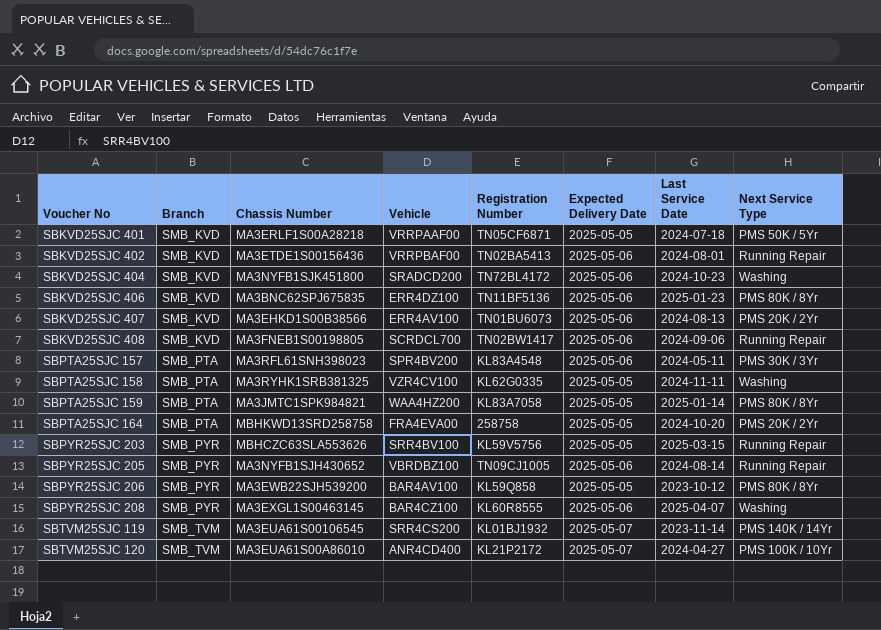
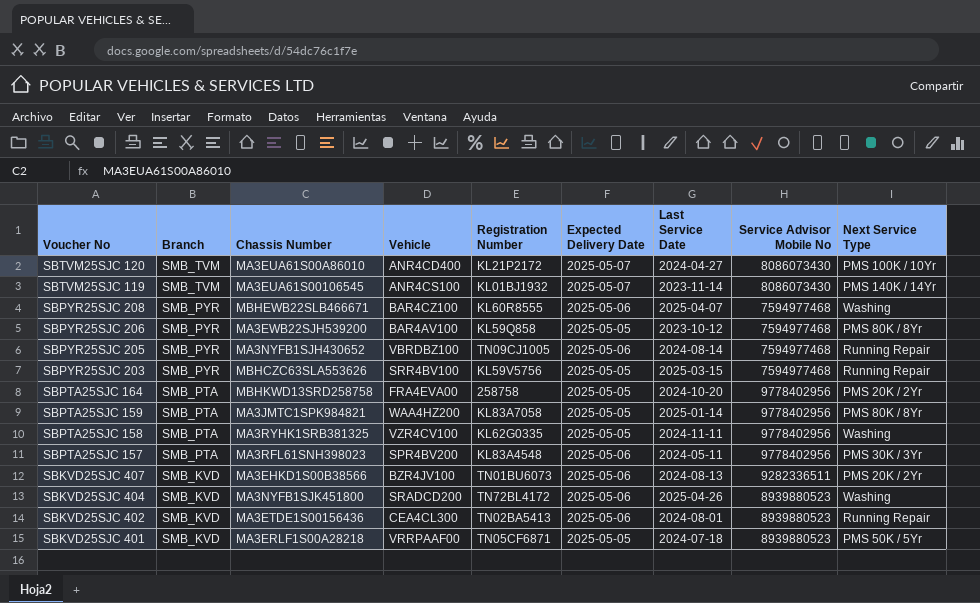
row order: Voucher No ascending -> Voucher No descending
column Service Advisor Mobile No | position: none -> 8
row SBKVD25SJC 406: SMB_KVD | MA3BNC62SPJ675835 | ERR4DZ100 | TN11BF5136 | 2025-05-06 | 2025-01-23 | PMS 80K / 8Yr -> none
row SBKVD25SJC 408: SMB_KVD | MA3FNEB1S00198805 | SCRDCL700 | TN02BW1417 | 2025-05-06 | 2024-09-06 | Running Repair -> none
SBTVM25SJC 119 | Vehicle: SRR4CS200 -> ANR4CS100
SBPYR25SJC 208 | Chassis Number: MA3EXGL1S00463145 -> MBHEWB22SLB466671
SBKVD25SJC 407 | Vehicle: ERR4AV100 -> BZR4JV100
SBKVD25SJC 404 | Last Service Date: 2024-10-23 -> 2025-04-26
SBKVD25SJC 402 | Vehicle: VRRPBAF00 -> CEA4CL300

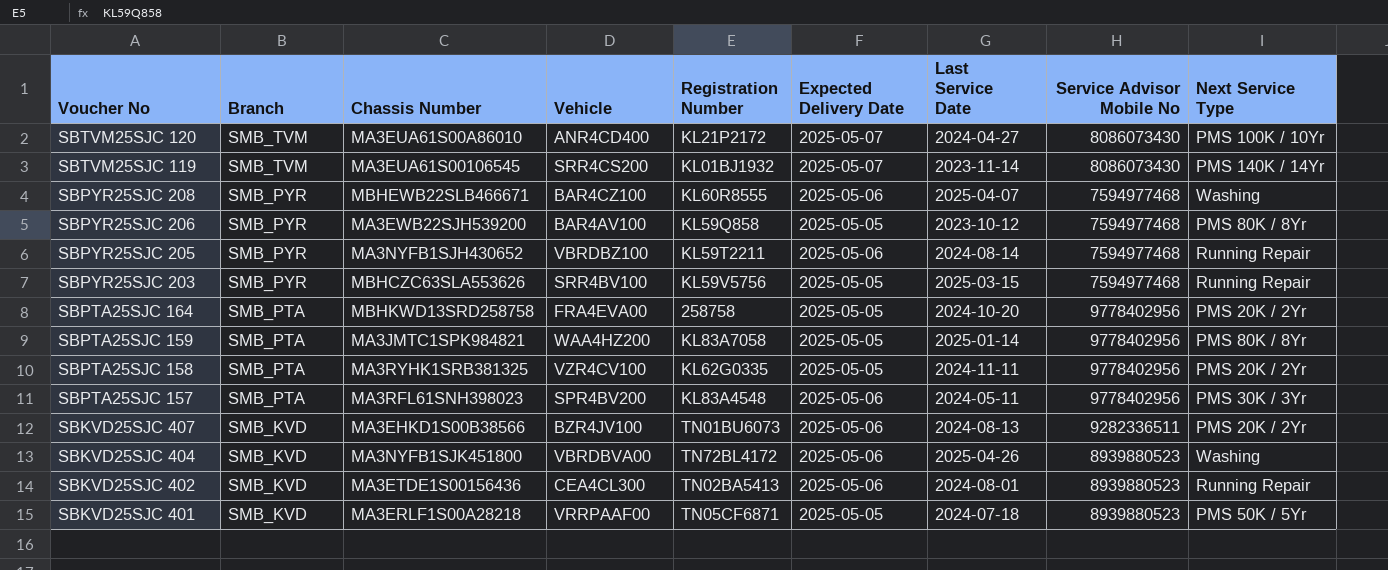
SBTVM25SJC 119 | Vehicle: ANR4CS100 -> SRR4CS200
SBPYR25SJC 205 | Registration Number: TN09CJ1005 -> KL59T2211
SBPTA25SJC 158 | Next Service Type: Washing -> PMS 20K / 2Yr
SBKVD25SJC 404 | Vehicle: SRADCD200 -> VBRDBVA00

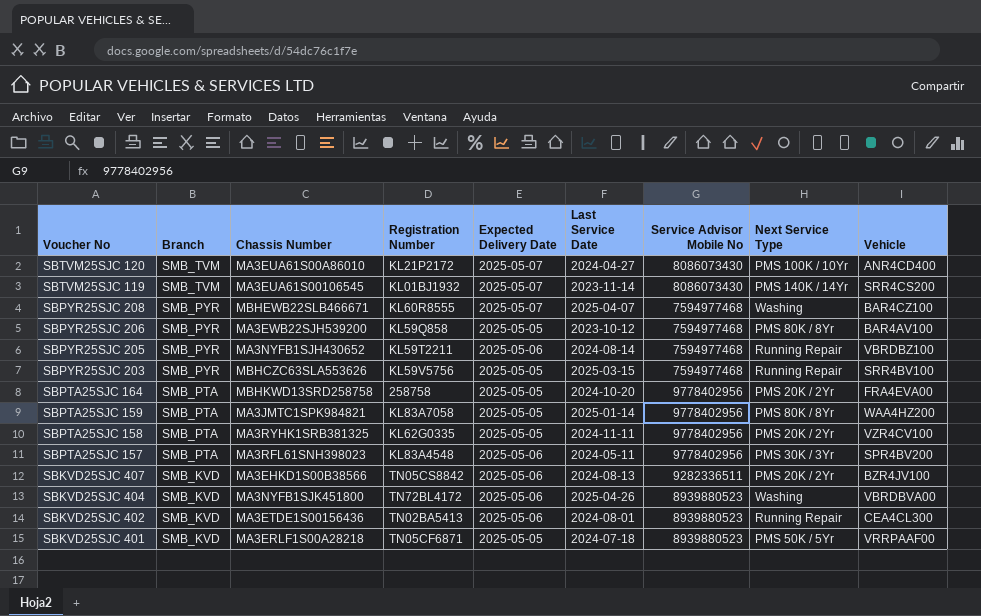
column Vehicle | position: 4 -> 9
SBPYR25SJC 208 | Expected Delivery Date: 2025-05-06 -> 2025-05-07
SBKVD25SJC 407 | Registration Number: TN01BU6073 -> TN05CS8842

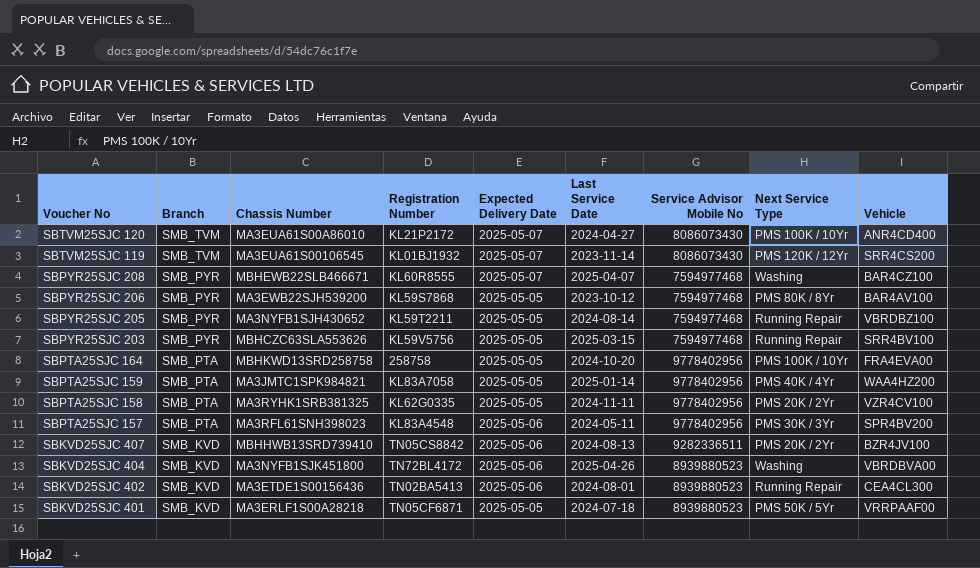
SBTVM25SJC 119 | Next Service Type: PMS 140K / 14Yr -> PMS 120K / 12Yr
SBPYR25SJC 206 | Registration Number: KL59Q858 -> KL59S7868
SBPYR25SJC 205 | Expected Delivery Date: 2025-05-06 -> 2025-05-05
SBPTA25SJC 164 | Next Service Type: PMS 20K / 2Yr -> PMS 100K / 10Yr
SBPTA25SJC 159 | Next Service Type: PMS 80K / 8Yr -> PMS 40K / 4Yr
SBKVD25SJC 407 | Chassis Number: MA3EHKD1S00B38566 -> MBHHWB13SRD739410

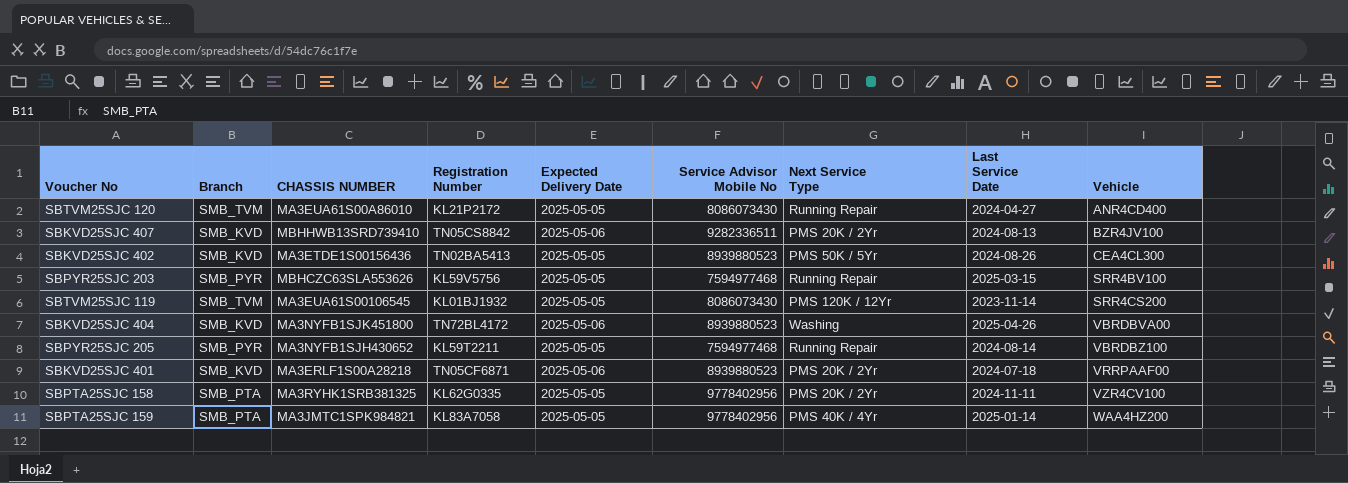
row order: Voucher No descending -> Vehicle ascending
column name: Chassis Number -> CHASSIS NUMBER
column Last Service Date | position: 6 -> 8
row SBPYR25SJC 208: SMB_PYR | MBHEWB22SLB466671 | KL60R8555 | 2025-05-07 | 2025-04-07 | 7594977468 | Washing | BAR4CZ100 -> none
row SBPYR25SJC 206: SMB_PYR | MA3EWB22SJH539200 | KL59S7868 | 2025-05-05 | 2023-10-12 | 7594977468 | PMS 80K / 8Yr | BAR4AV100 -> none
row SBPTA25SJC 164: SMB_PTA | MBHKWD13SRD258758 | 258758 | 2025-05-05 | 2024-10-20 | 9778402956 | PMS 100K / 10Yr | FRA4EVA00 -> none
row SBPTA25SJC 157: SMB_PTA | MA3RFL61SNH398023 | KL83A4548 | 2025-05-06 | 2024-05-11 | 9778402956 | PMS 30K / 3Yr | SPR4BV200 -> none
SBTVM25SJC 120 | Expected Delivery Date: 2025-05-07 -> 2025-05-05
SBTVM25SJC 120 | Next Service Type: PMS 100K / 10Yr -> Running Repair
SBKVD25SJC 402 | Expected Delivery Date: 2025-05-06 -> 2025-05-05
SBKVD25SJC 402 | Next Service Type: Running Repair -> PMS 50K / 5Yr
SBKVD25SJC 402 | Last Service Date: 2024-08-01 -> 2024-08-26
SBTVM25SJC 119 | Expected Delivery Date: 2025-05-07 -> 2025-05-05
SBKVD25SJC 401 | Expected Delivery Date: 2025-05-05 -> 2025-05-06
SBKVD25SJC 401 | Next Service Type: PMS 50K / 5Yr -> PMS 20K / 2Yr

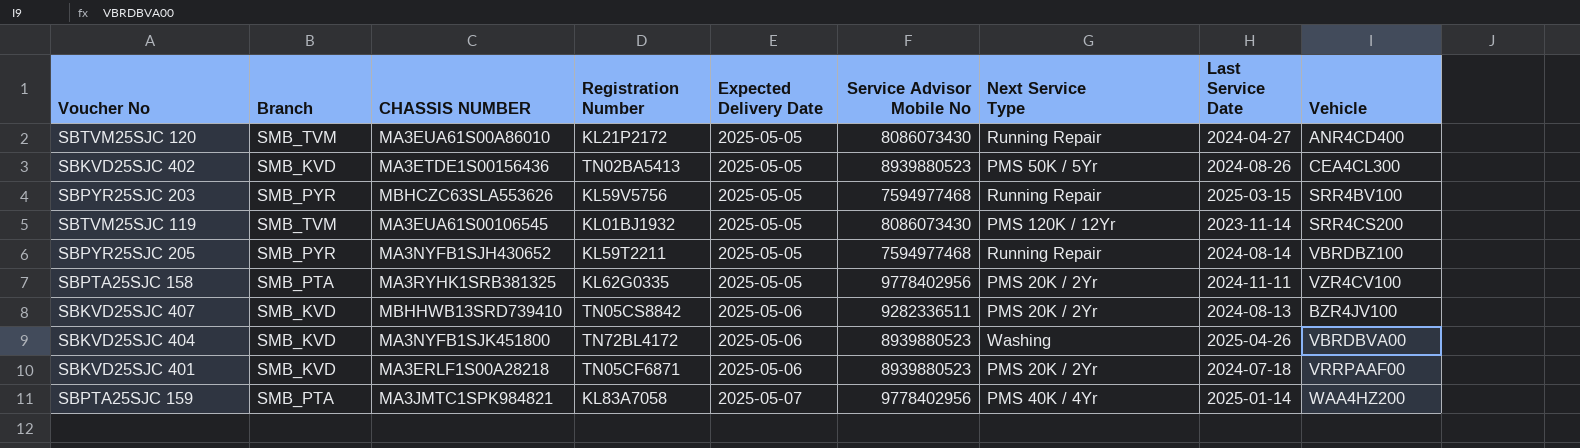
row order: Vehicle ascending -> Expected Delivery Date ascending
SBPTA25SJC 159 | Expected Delivery Date: 2025-05-05 -> 2025-05-07

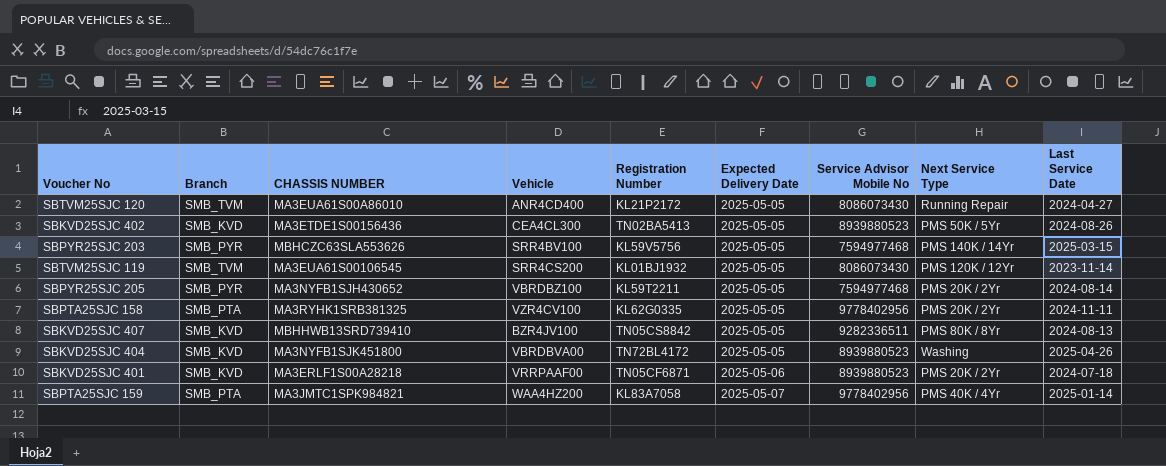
column Vehicle | position: 9 -> 4
SBPYR25SJC 203 | Next Service Type: Running Repair -> PMS 140K / 14Yr
SBPYR25SJC 205 | Next Service Type: Running Repair -> PMS 20K / 2Yr
SBKVD25SJC 407 | Expected Delivery Date: 2025-05-06 -> 2025-05-05
SBKVD25SJC 407 | Next Service Type: PMS 20K / 2Yr -> PMS 80K / 8Yr
SBKVD25SJC 404 | Expected Delivery Date: 2025-05-06 -> 2025-05-05

